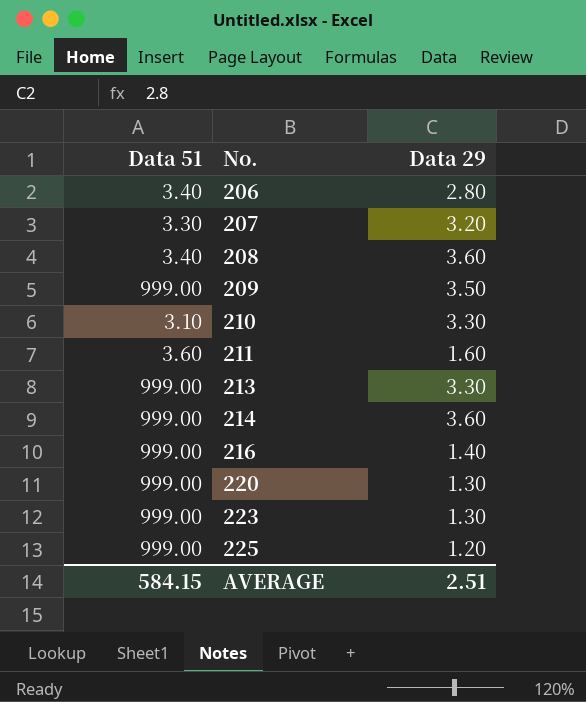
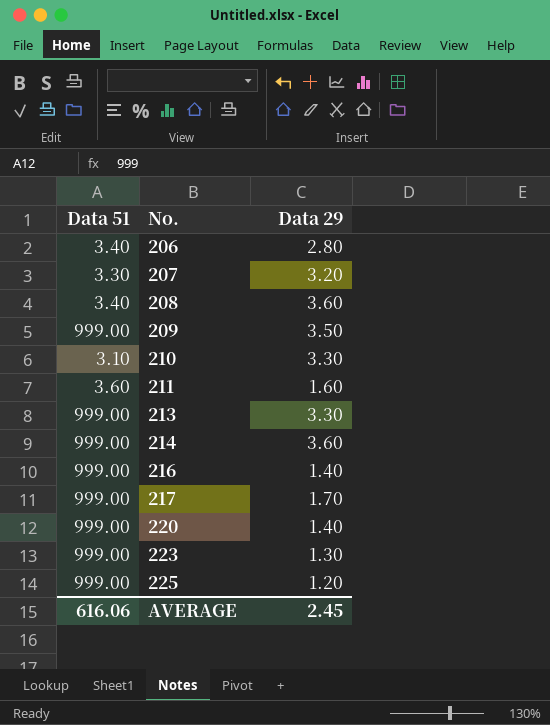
row 217: none -> 999.00 | 1.70
220 | Data 29: 1.30 -> 1.40
AVERAGE | Data 51: 584.15 -> 616.06
AVERAGE | Data 29: 2.51 -> 2.45

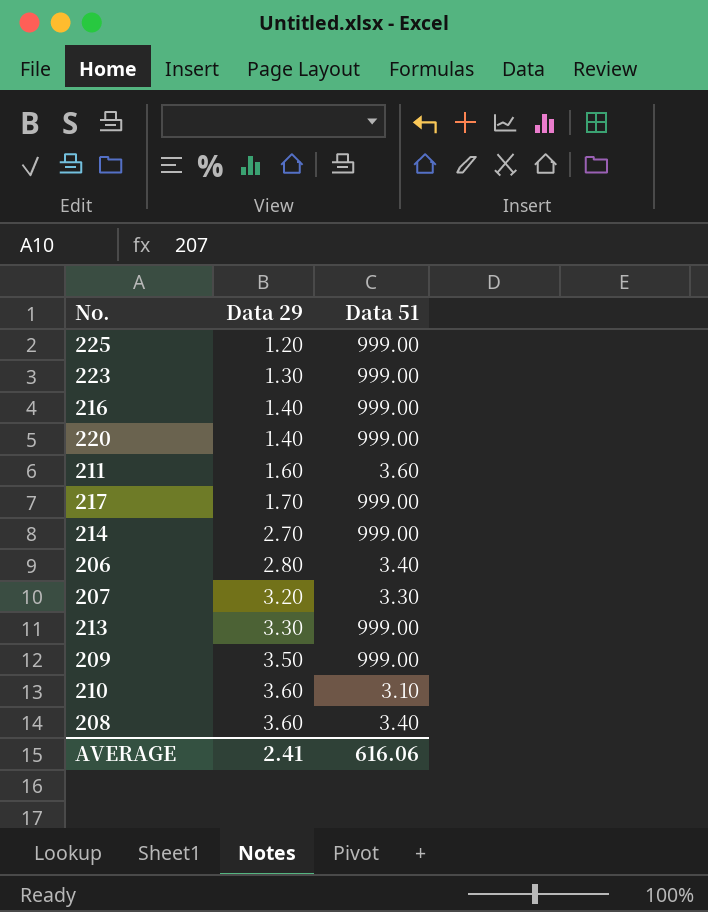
row order: No. ascending -> Data 29 ascending
column Data 51 | position: 1 -> 3
214 | Data 29: 3.60 -> 2.70
210 | Data 29: 3.30 -> 3.60
AVERAGE | Data 29: 2.45 -> 2.41

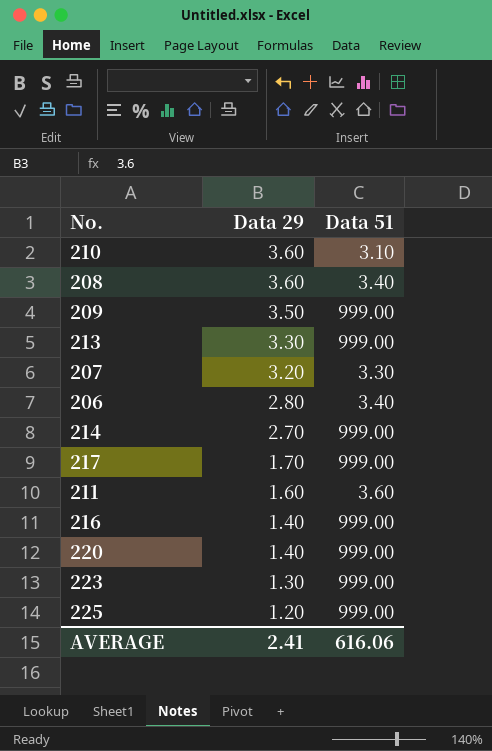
row order: Data 29 ascending -> Data 29 descending

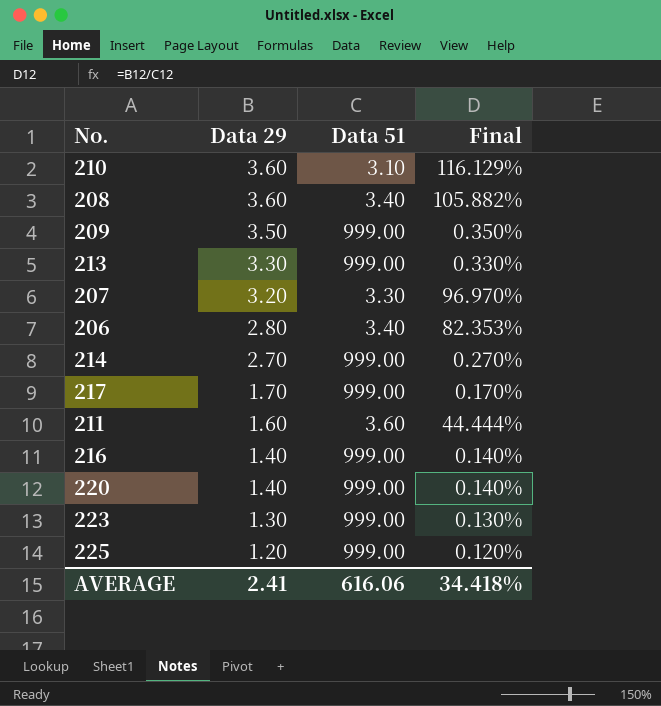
column Final | formula: none -> [Data 29] / [Data 51]

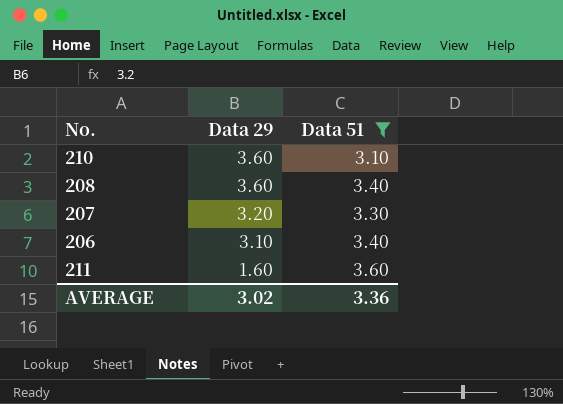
filter: none -> Data 51 != 999.00
column Final | formula: [Data 29] / [Data 51] -> none
206 | Data 29: 2.80 -> 3.10
AVERAGE | Data 29: 2.41 -> 3.02
AVERAGE | Data 51: 616.06 -> 3.36

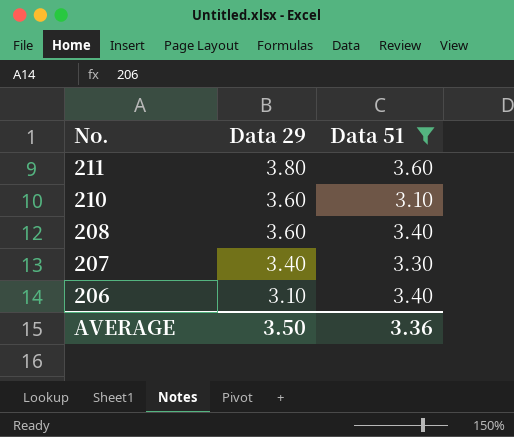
row order: Data 29 descending -> No. descending
211 | Data 29: 1.60 -> 3.80
207 | Data 29: 3.20 -> 3.40
AVERAGE | Data 29: 3.02 -> 3.50

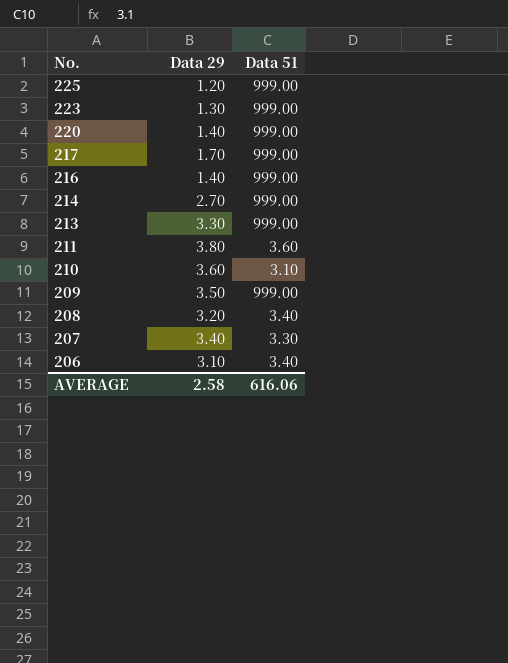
filter: Data 51 != 999.00 -> none
208 | Data 29: 3.60 -> 3.20
AVERAGE | Data 29: 3.50 -> 2.58
AVERAGE | Data 51: 3.36 -> 616.06

